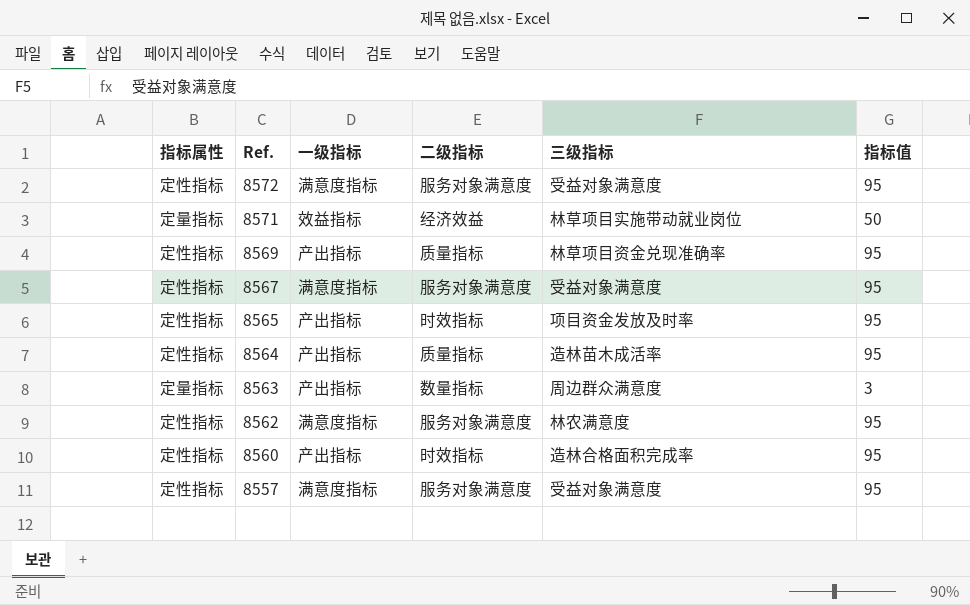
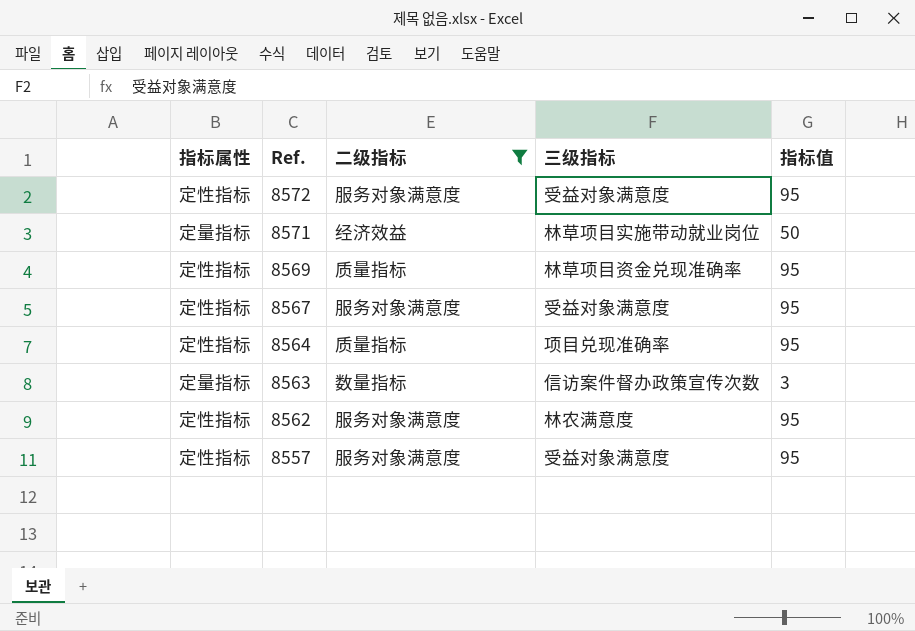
filter: none -> 二级指标 != 时效指标
column 一级指标 | position: 3 -> none
8564 | 三级指标: 造林苗木成活率 -> 项目兑现准确率
8563 | 三级指标: 周边群众满意度 -> 信访案件督办政策宣传次数

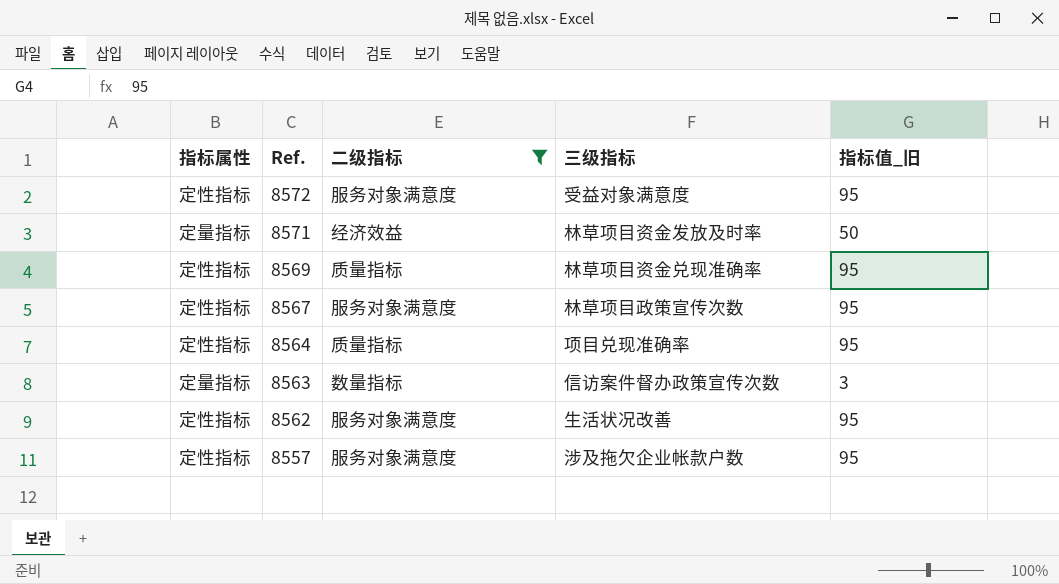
column name: 指标值 -> 指标值_旧
8571 | 三级指标: 林草项目实施带动就业岗位 -> 林草项目资金发放及时率
8567 | 三级指标: 受益对象满意度 -> 林草项目政策宣传次数
8562 | 三级指标: 林农满意度 -> 生活状况改善
8557 | 三级指标: 受益对象满意度 -> 涉及拖欠企业帐款户数

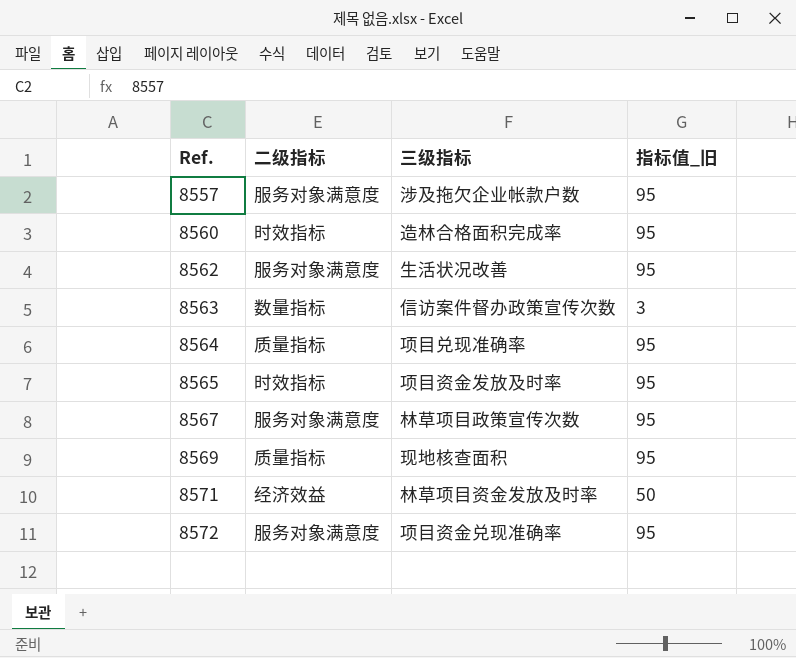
filter: 二级指标 != 时效指标 -> none
row order: Ref. descending -> Ref. ascending
column 指标属性 | position: 1 -> none
8569 | 三级指标: 林草项目资金兑现准确率 -> 现地核查面积
8572 | 三级指标: 受益对象满意度 -> 项目资金兑现准确率

